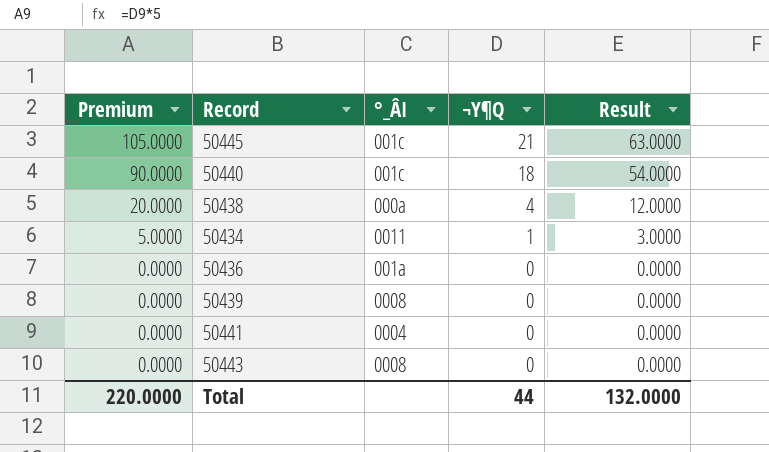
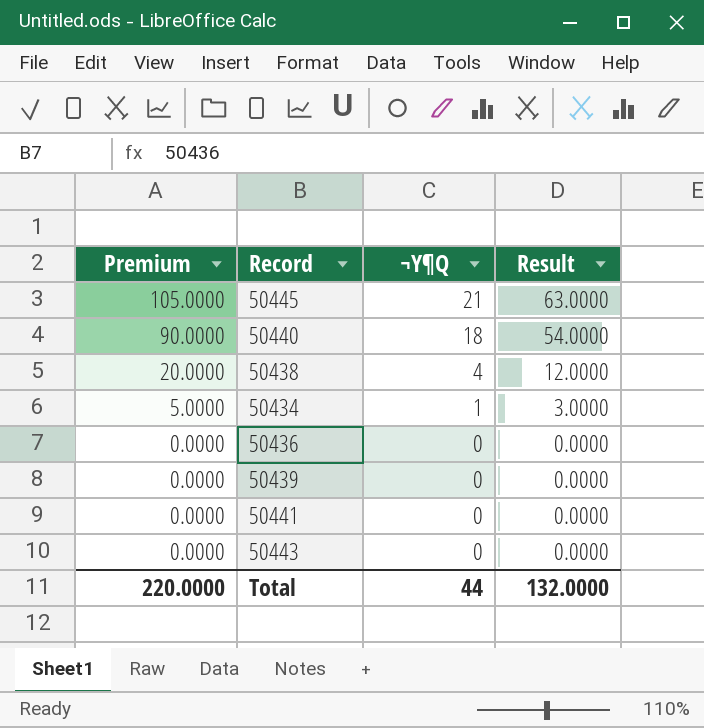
column °_ÂI | position: 3 -> none

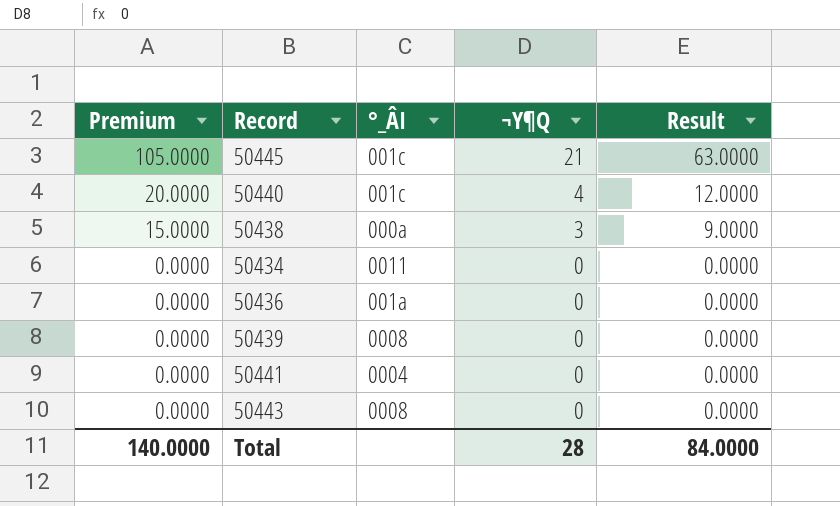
column °_ÂI | position: none -> 3
50440 | Premium: 90.0000 -> 20.0000
50440 | ¬Y¶Q: 18 -> 4
50440 | Result: 54.0000 -> 12.0000
50438 | Premium: 20.0000 -> 15.0000
50438 | ¬Y¶Q: 4 -> 3
50438 | Result: 12.0000 -> 9.0000
50434 | Premium: 5.0000 -> 0.0000
50434 | ¬Y¶Q: 1 -> 0
50434 | Result: 3.0000 -> 0.0000
Total | Premium: 220.0000 -> 140.0000
Total | ¬Y¶Q: 44 -> 28
Total | Result: 132.0000 -> 84.0000

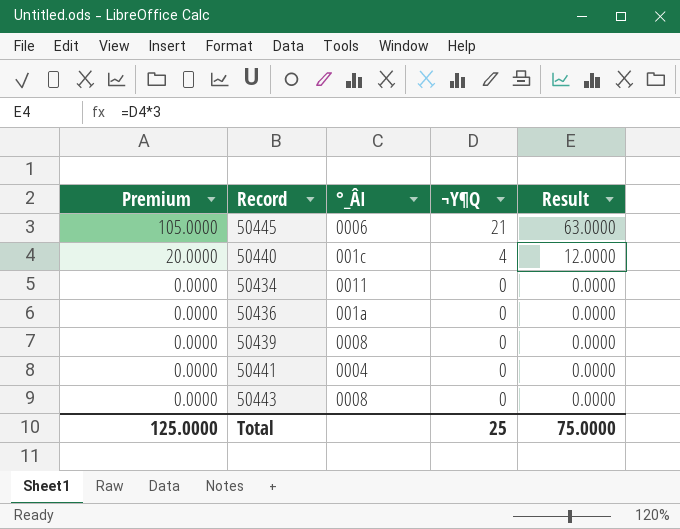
row 50438: 15.0000 | 000a | 3 | 9.0000 -> none
50445 | °_ÂI: 001c -> 0006
Total | Premium: 140.0000 -> 125.0000
Total | ¬Y¶Q: 28 -> 25
Total | Result: 84.0000 -> 75.0000

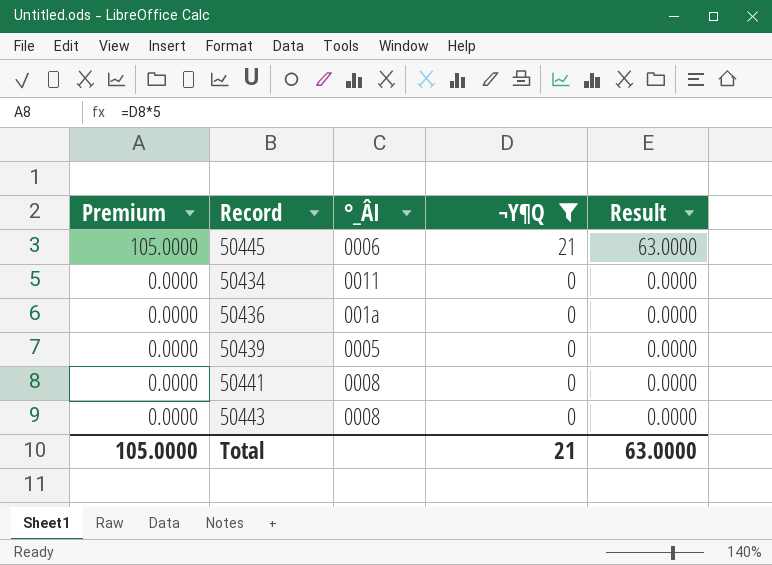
filter: none -> ¬Y¶Q != 4
50439 | °_ÂI: 0008 -> 0005
50441 | °_ÂI: 0004 -> 0008
Total | Premium: 125.0000 -> 105.0000
Total | ¬Y¶Q: 25 -> 21
Total | Result: 75.0000 -> 63.0000

